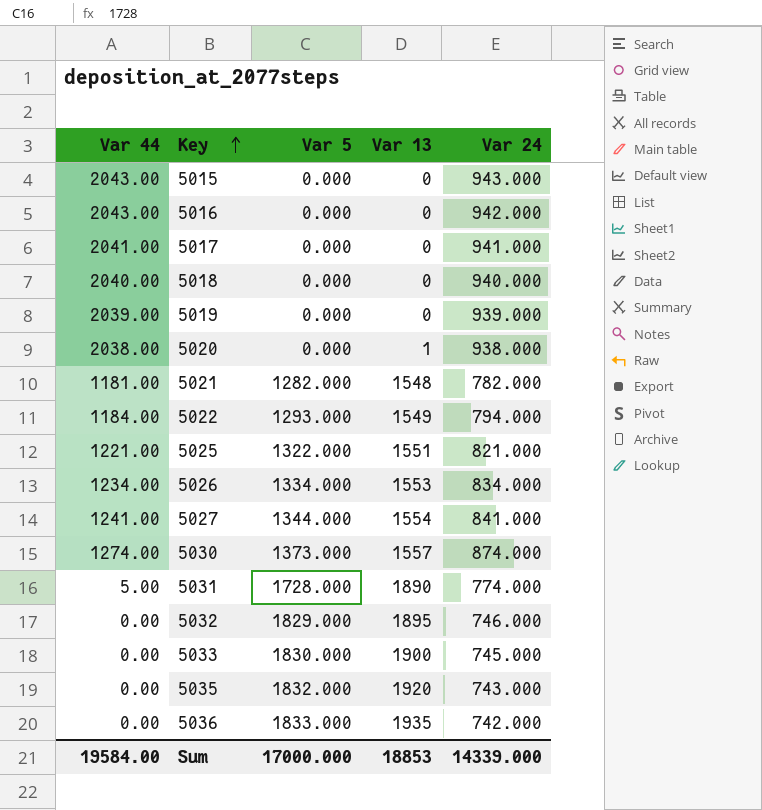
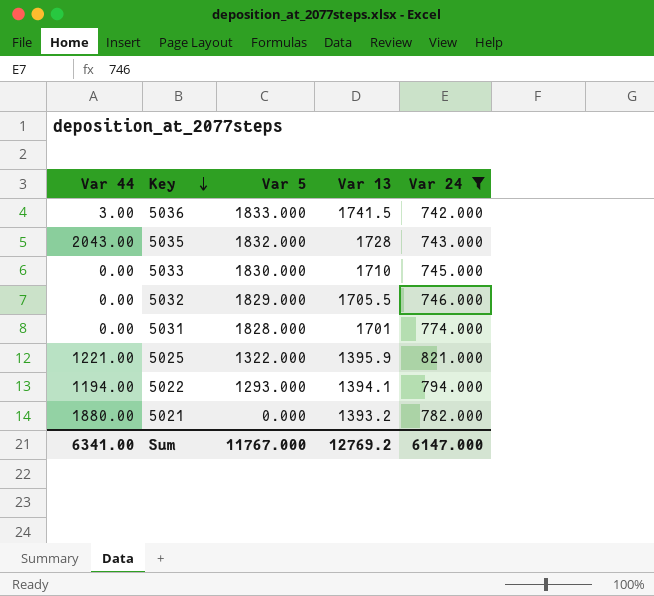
filter: none -> Var 24 <= 821.000
row order: Key ascending -> Key descending
5036 | Var 44: 0.00 -> 3.00
5036 | Var 13: 1935 -> 1741.5
5035 | Var 44: 0.00 -> 2043.00
5035 | Var 13: 1920 -> 1728
5033 | Var 13: 1900 -> 1710
5032 | Var 13: 1895 -> 1705.5
5031 | Var 44: 5.00 -> 0.00
5031 | Var 5: 1728.000 -> 1828.000
5031 | Var 13: 1890 -> 1701
5025 | Var 13: 1551 -> 1395.9
5022 | Var 44: 1184.00 -> 1194.00
5022 | Var 13: 1549 -> 1394.1
5021 | Var 44: 1181.00 -> 1880.00
5021 | Var 5: 1282.000 -> 0.000
5021 | Var 13: 1548 -> 1393.2
Sum | Var 44: 19584.00 -> 6341.00
Sum | Var 5: 17000.000 -> 11767.000
Sum | Var 13: 18853 -> 12769.2
Sum | Var 24: 14339.000 -> 6147.000

